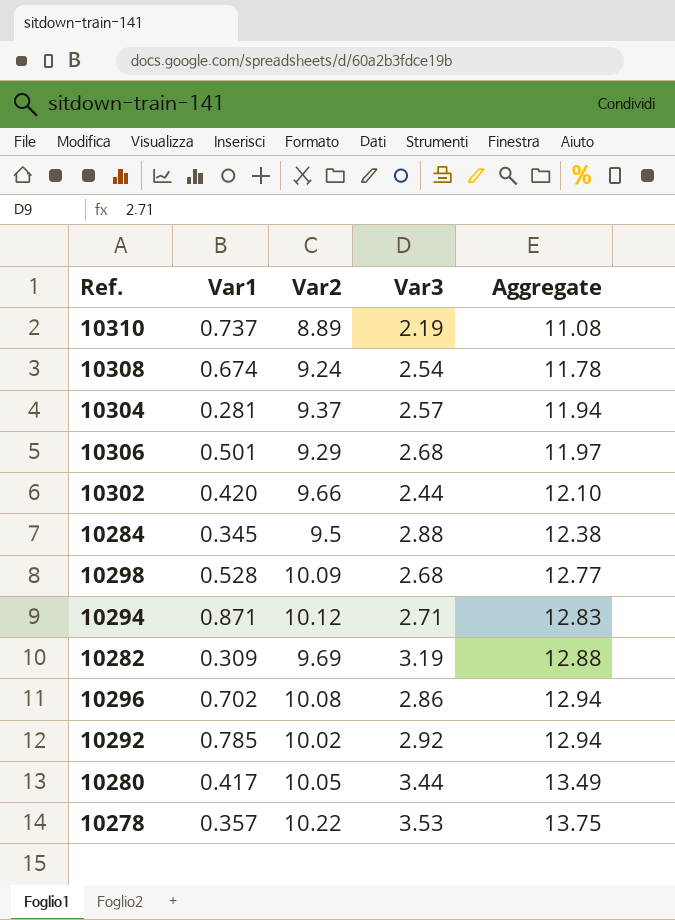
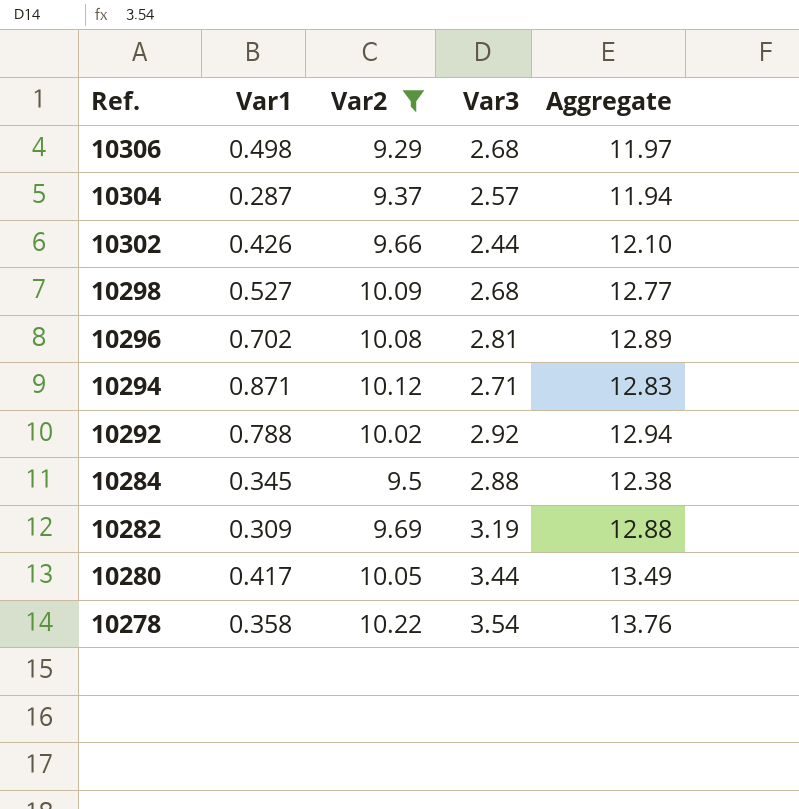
filter: none -> Var2 >= 9.29
row order: Aggregate ascending -> Ref. descending
10306 | Var1: 0.501 -> 0.498
10304 | Var1: 0.281 -> 0.287
10302 | Var1: 0.420 -> 0.426
10298 | Var1: 0.528 -> 0.527
10296 | Var3: 2.86 -> 2.81
10296 | Aggregate: 12.94 -> 12.89
10292 | Var1: 0.785 -> 0.788
10278 | Var1: 0.357 -> 0.358
10278 | Var3: 3.53 -> 3.54
10278 | Aggregate: 13.75 -> 13.76

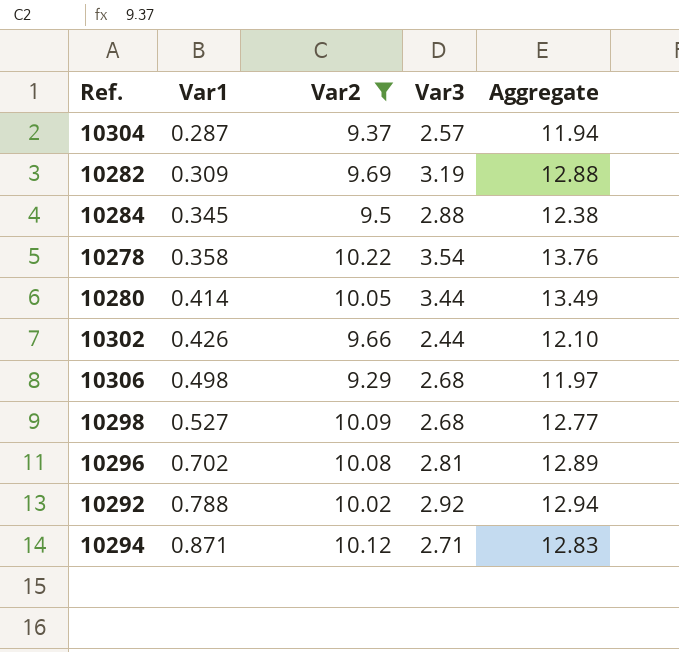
row order: Ref. descending -> Var1 ascending
10280 | Var1: 0.417 -> 0.414

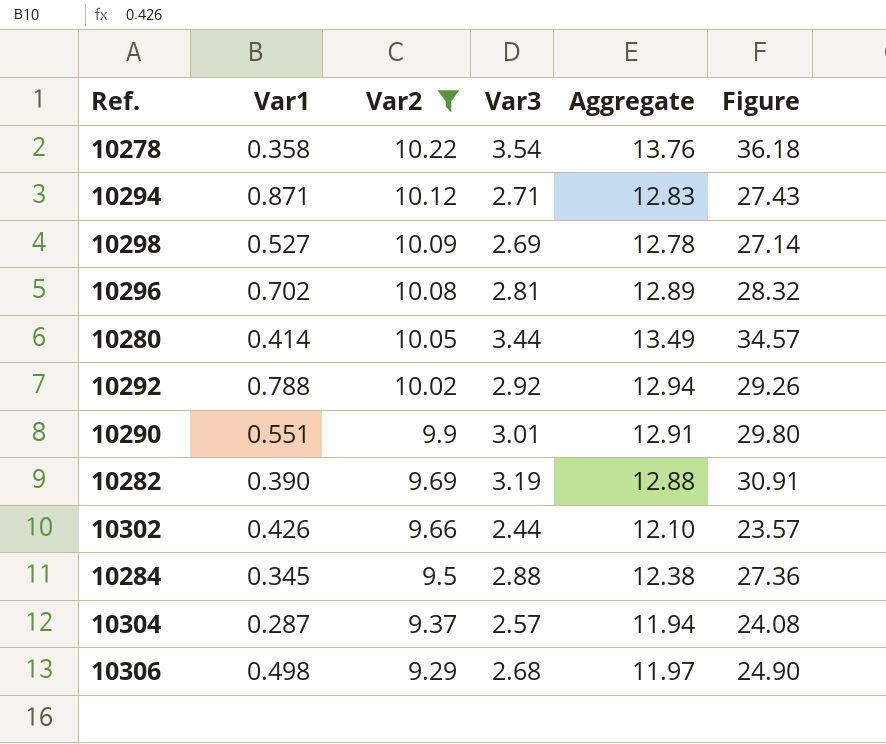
row order: Var1 ascending -> Var2 descending
column Figure | formula: none -> [Var2] * [Var3]
10298 | Var3: 2.68 -> 2.69
10298 | Aggregate: 12.77 -> 12.78
row 10290: none -> 0.551 | 9.9 | 3.01 | 12.91 | 29.80
10282 | Var1: 0.309 -> 0.390

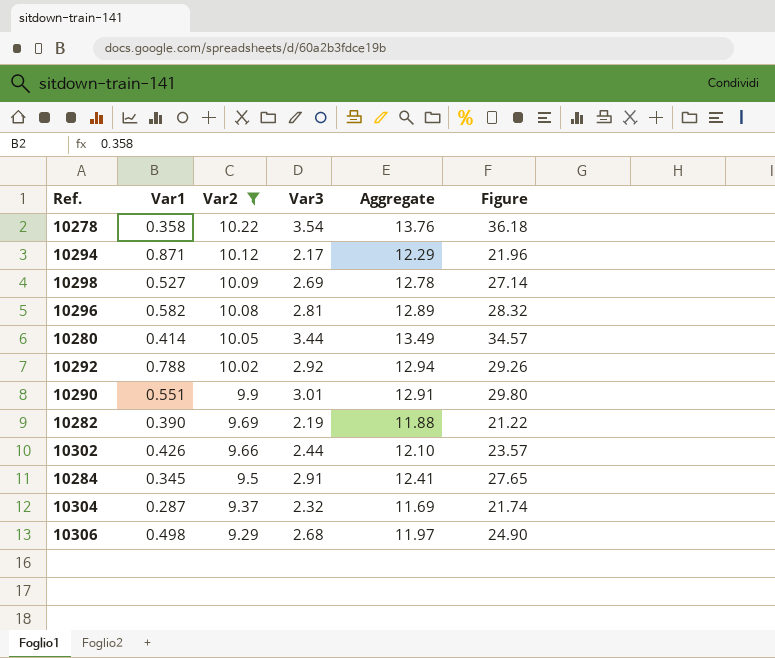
10294 | Var3: 2.71 -> 2.17
10294 | Aggregate: 12.83 -> 12.29
10294 | Figure: 27.43 -> 21.96
10296 | Var1: 0.702 -> 0.582
10282 | Var3: 3.19 -> 2.19
10282 | Aggregate: 12.88 -> 11.88
10282 | Figure: 30.91 -> 21.22
10284 | Var3: 2.88 -> 2.91
10284 | Aggregate: 12.38 -> 12.41
10284 | Figure: 27.36 -> 27.65
10304 | Var3: 2.57 -> 2.32
10304 | Aggregate: 11.94 -> 11.69
10304 | Figure: 24.08 -> 21.74

